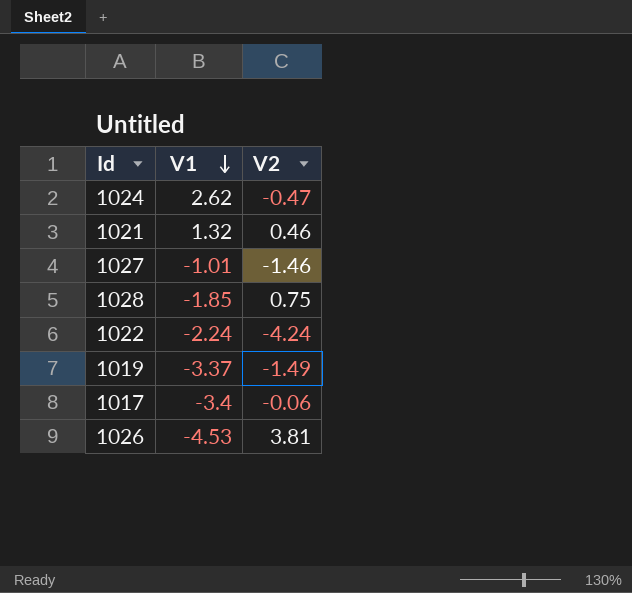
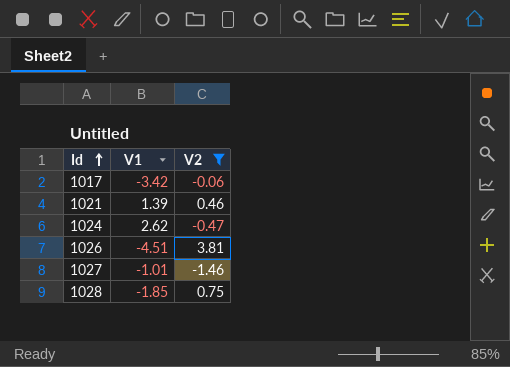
filter: none -> V2 >= -1.46
row order: V1 descending -> Id ascending
1017 | V1: -3.4 -> -3.42
1021 | V1: 1.32 -> 1.39
1026 | V1: -4.53 -> -4.51

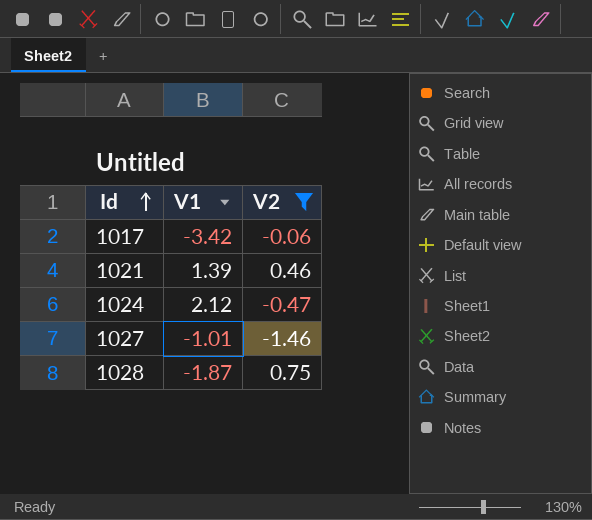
row 1026: -4.51 | 3.81 -> none
1024 | V1: 2.62 -> 2.12
1028 | V1: -1.85 -> -1.87

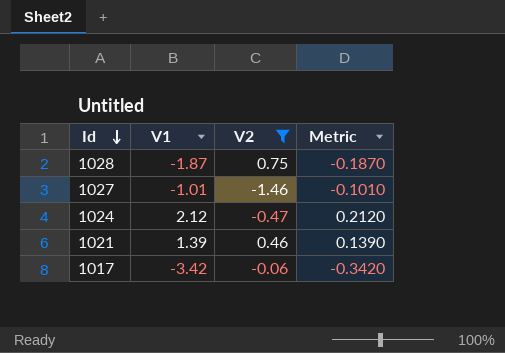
row order: Id ascending -> Id descending
column Metric | formula: none -> [V1] * 0.1

